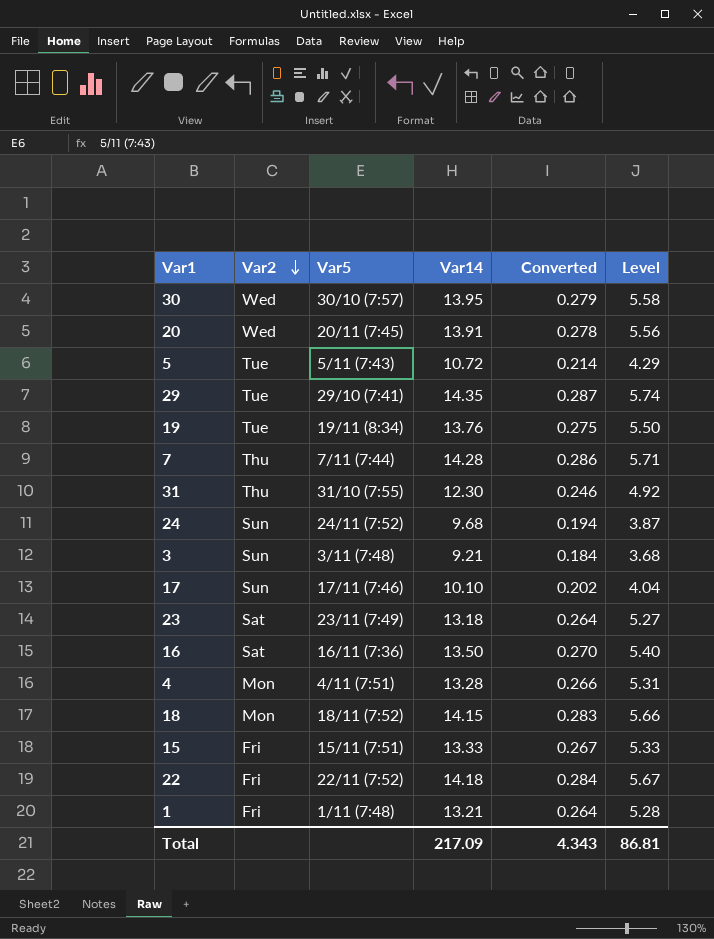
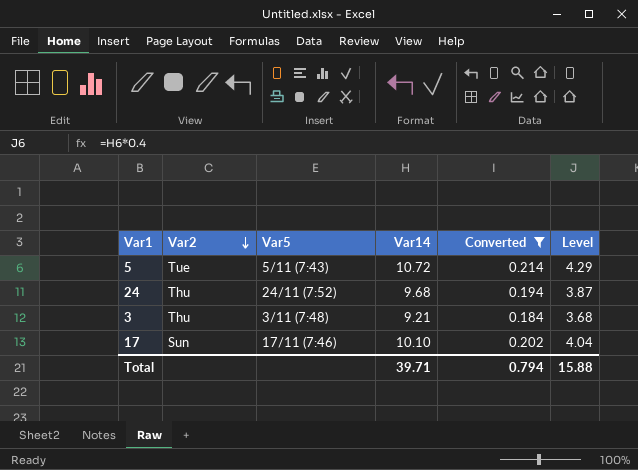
filter: none -> Converted <= 0.214
24 | Var2: Sun -> Thu
3 | Var2: Sun -> Thu
Total | Var14: 217.09 -> 39.71
Total | Converted: 4.343 -> 0.794
Total | Level: 86.81 -> 15.88

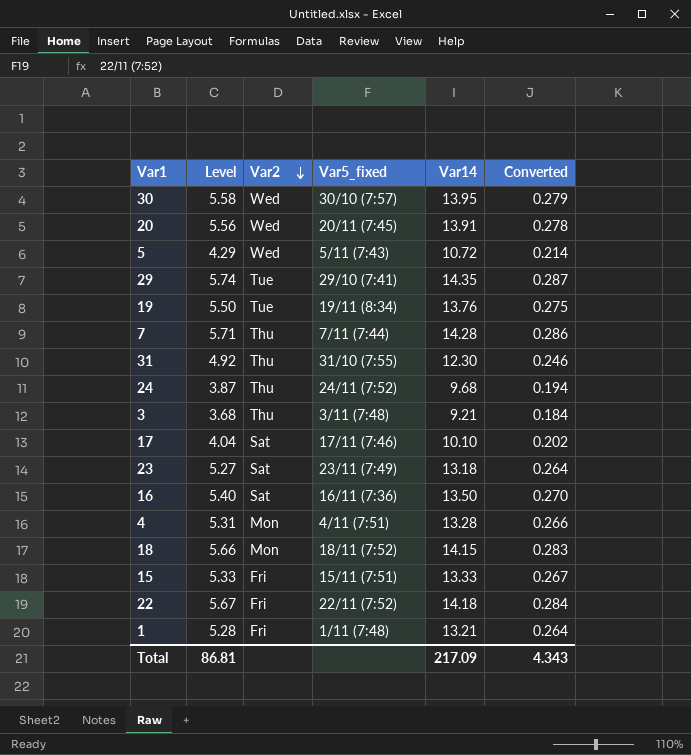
filter: Converted <= 0.214 -> none
column Level | position: 6 -> 2
column name: Var5 -> Var5_fixed
5 | Var2: Tue -> Wed
17 | Var2: Sun -> Sat
Total | Level: 15.88 -> 86.81
Total | Var14: 39.71 -> 217.09
Total | Converted: 0.794 -> 4.343

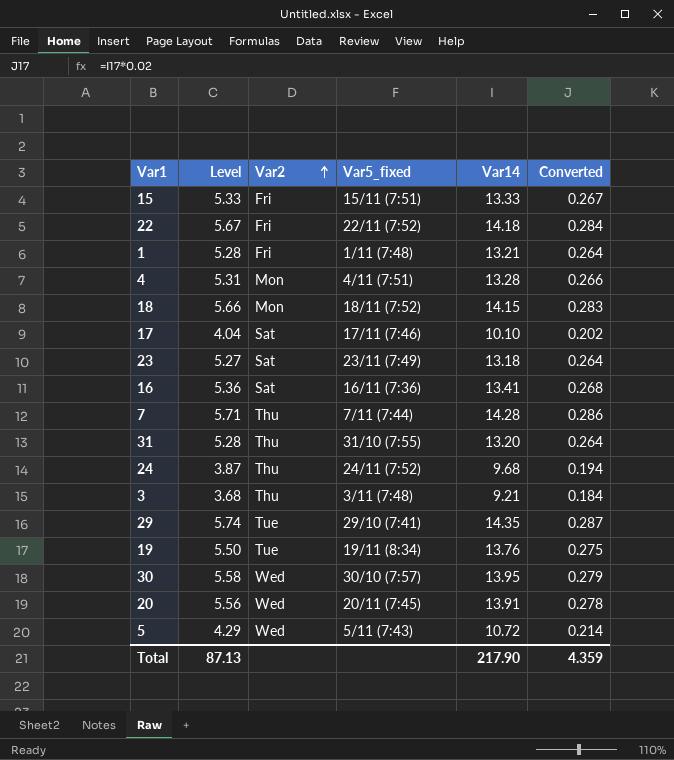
row order: Var2 descending -> Var2 ascending
16 | Level: 5.40 -> 5.36
16 | Var14: 13.50 -> 13.41
16 | Converted: 0.270 -> 0.268
31 | Level: 4.92 -> 5.28
31 | Var14: 12.30 -> 13.20
31 | Converted: 0.246 -> 0.264
Total | Level: 86.81 -> 87.13
Total | Var14: 217.09 -> 217.90
Total | Converted: 4.343 -> 4.359

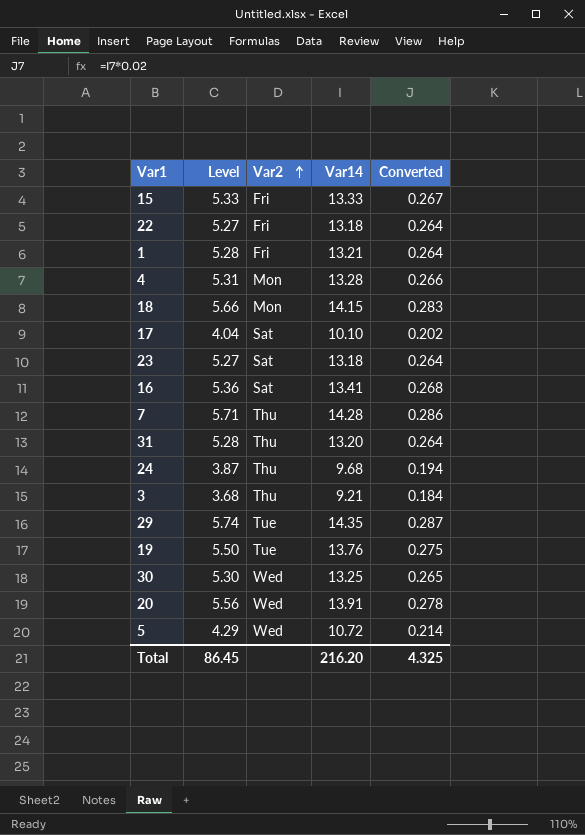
column Var5_fixed | position: 4 -> none
22 | Level: 5.67 -> 5.27
22 | Var14: 14.18 -> 13.18
22 | Converted: 0.284 -> 0.264
30 | Level: 5.58 -> 5.30
30 | Var14: 13.95 -> 13.25
30 | Converted: 0.279 -> 0.265
Total | Level: 87.13 -> 86.45
Total | Var14: 217.90 -> 216.20
Total | Converted: 4.359 -> 4.325

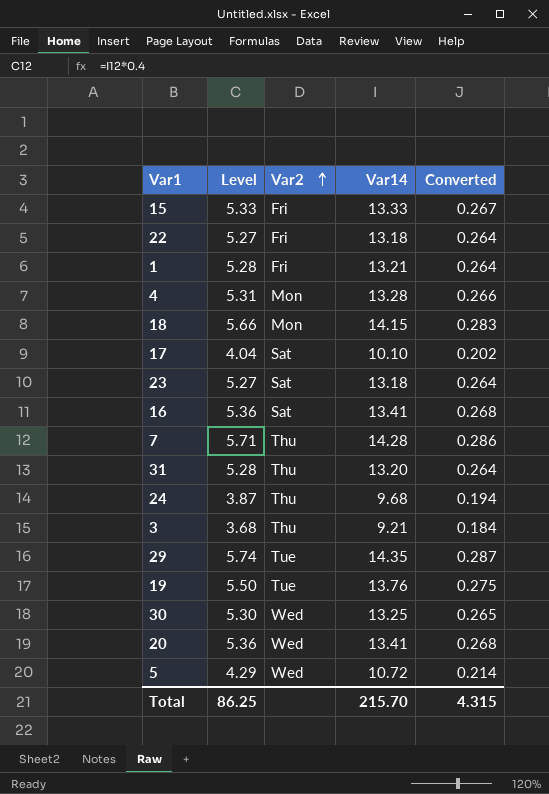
20 | Level: 5.56 -> 5.36
20 | Var14: 13.91 -> 13.41
20 | Converted: 0.278 -> 0.268
Total | Level: 86.45 -> 86.25
Total | Var14: 216.20 -> 215.70
Total | Converted: 4.325 -> 4.315

